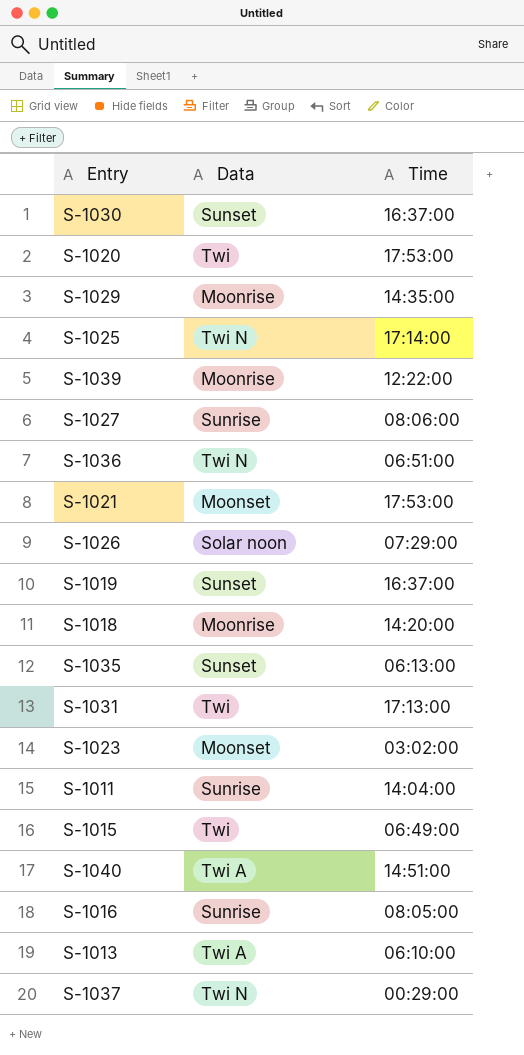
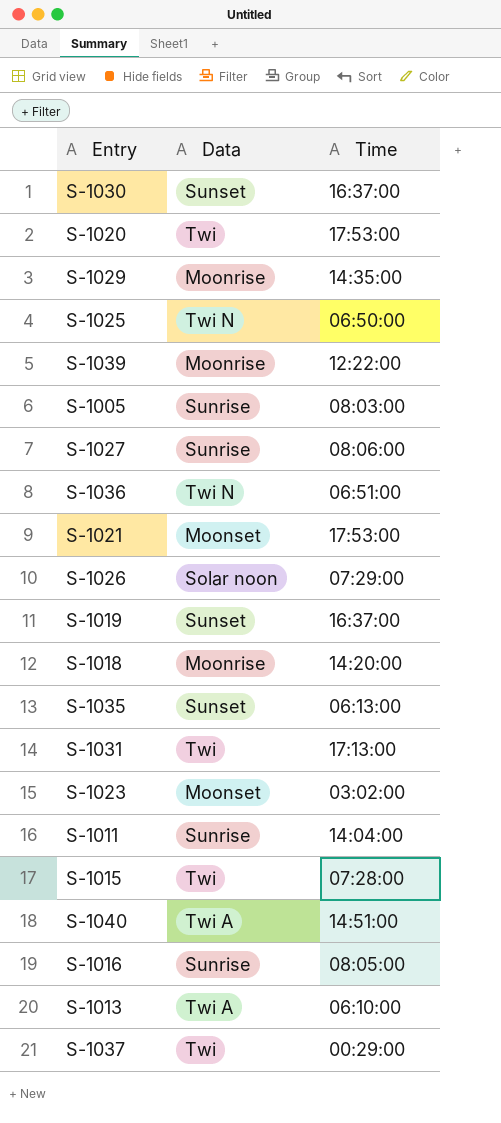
S-1025 | Time: 17:14:00 -> 06:50:00
row S-1005: none -> Sunrise | 08:03:00
S-1015 | Time: 06:49:00 -> 07:28:00
S-1037 | Data: Twi N -> Twi

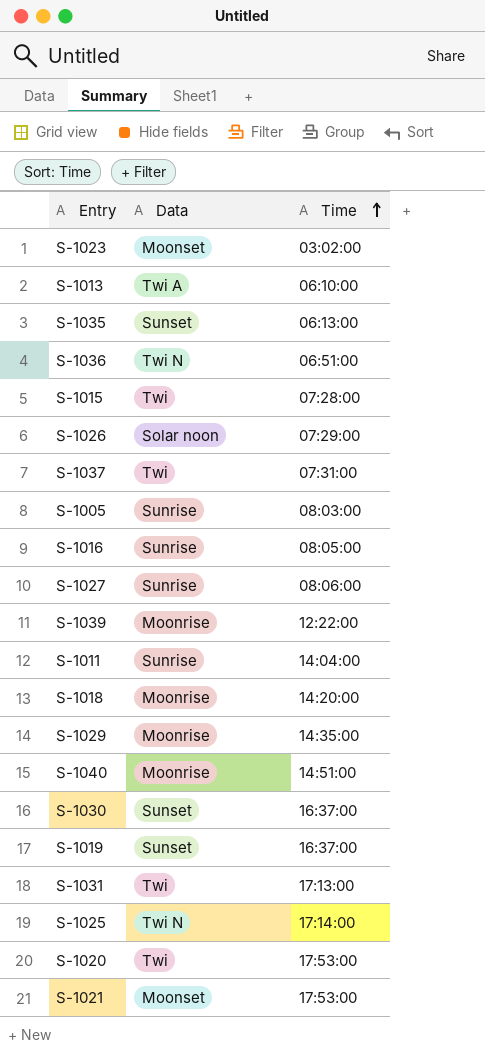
row order: none -> Time ascending
S-1037 | Time: 00:29:00 -> 07:31:00
S-1040 | Data: Twi A -> Moonrise
S-1025 | Time: 06:50:00 -> 17:14:00

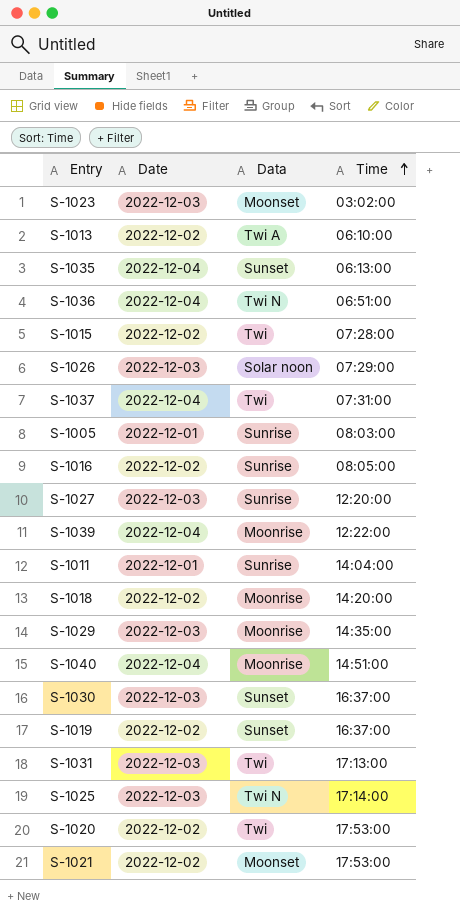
column Date | position: none -> 2
S-1027 | Time: 08:06:00 -> 12:20:00

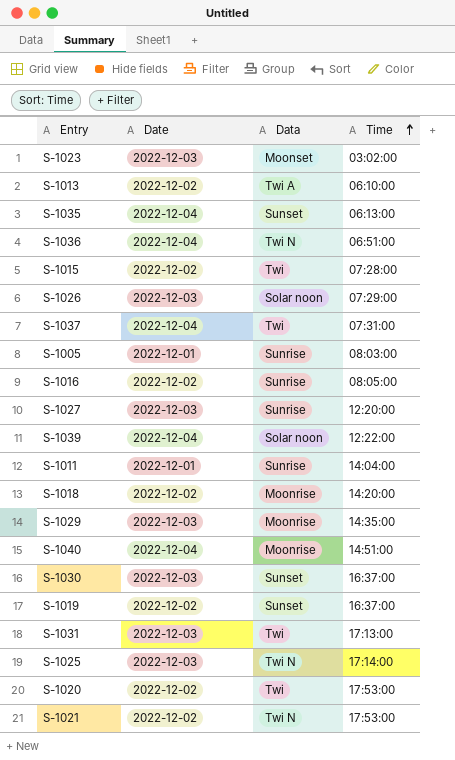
S-1039 | Data: Moonrise -> Solar noon
S-1021 | Data: Moonset -> Twi N

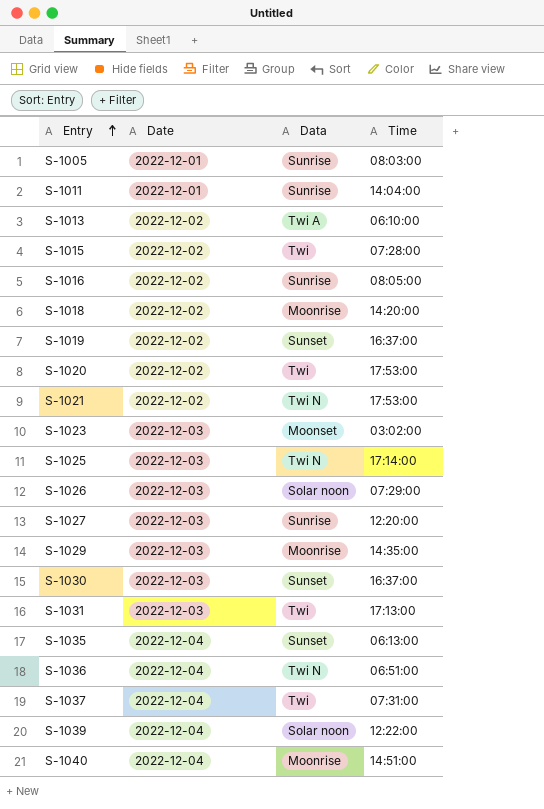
row order: Time ascending -> Entry ascending

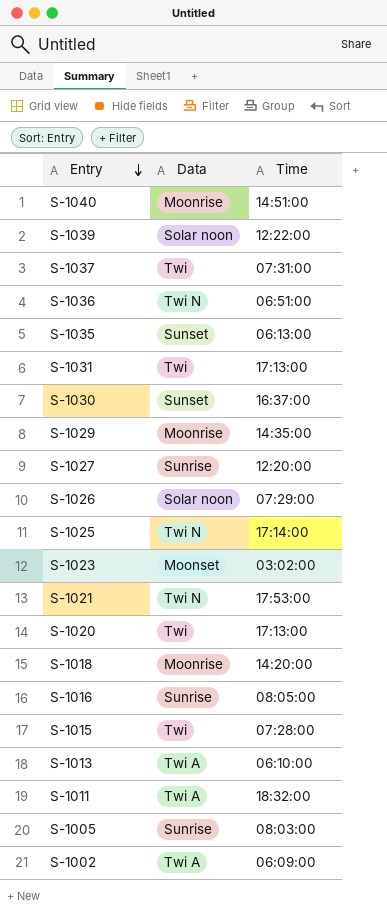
row order: Entry ascending -> Entry descending
column Date | position: 2 -> none
row S-1019: 2022-12-02 | Sunset | 16:37:00 -> none
S-1020 | Time: 17:53:00 -> 17:13:00
S-1011 | Data: Sunrise -> Twi A
S-1011 | Time: 14:04:00 -> 18:32:00
row S-1002: none -> Twi A | 06:09:00

